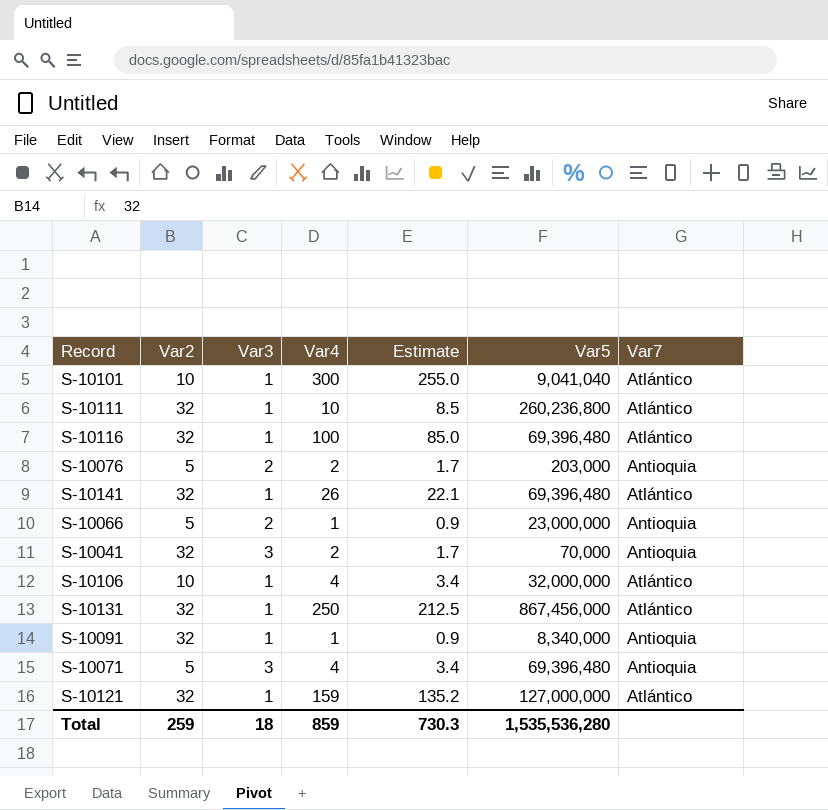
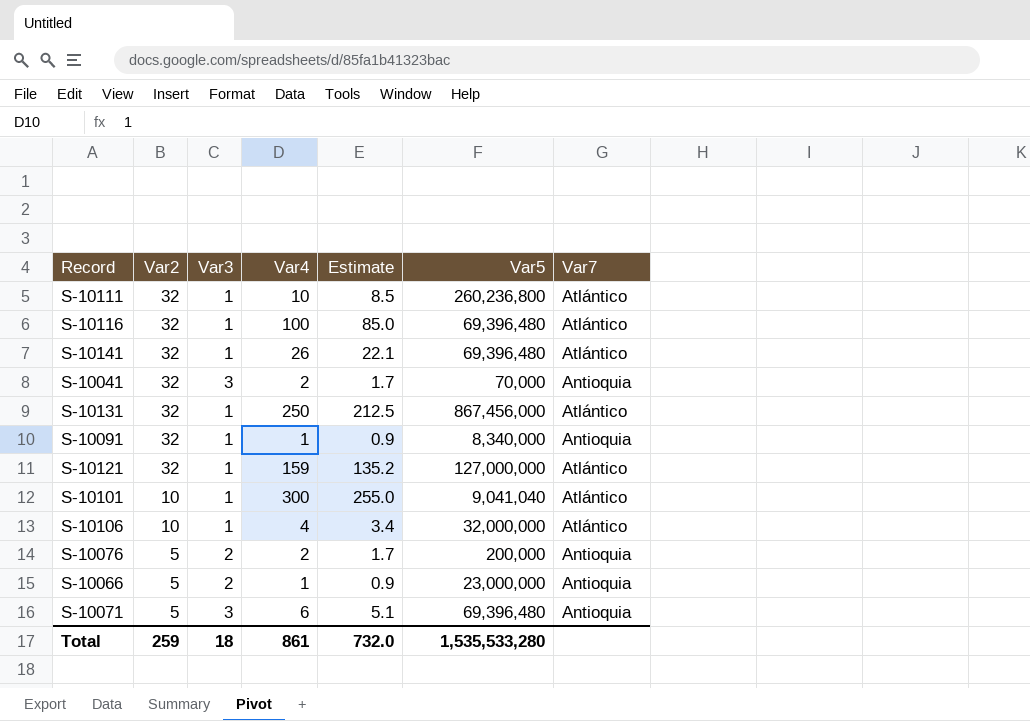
row order: none -> Var2 descending
S-10076 | Var5: 203,000 -> 200,000
S-10071 | Var4: 4 -> 6
S-10071 | Estimate: 3.4 -> 5.1
Total | Var4: 859 -> 861
Total | Estimate: 730.3 -> 732.0
Total | Var5: 1,535,536,280 -> 1,535,533,280

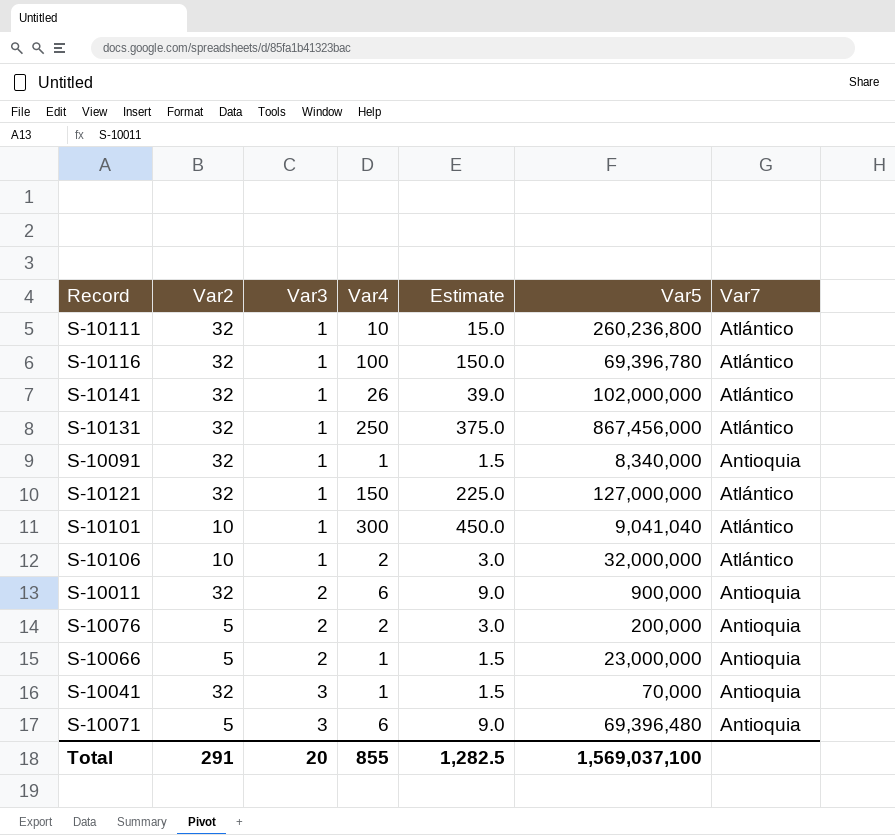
row order: Var2 descending -> Var3 ascending
column Estimate | formula: [Var4] * 0.85 -> [Var4] * 1.5
S-10116 | Var5: 69,396,480 -> 69,396,780
S-10141 | Var5: 69,396,480 -> 102,000,000
S-10121 | Var4: 159 -> 150
S-10106 | Var4: 4 -> 2
row S-10011: none -> 32 | 2 | 6 | 9.0 | 900,000 | Antioquia
S-10041 | Var4: 2 -> 1
Total | Var2: 259 -> 291
Total | Var3: 18 -> 20
Total | Var4: 861 -> 855
Total | Estimate: 732.0 -> 1,282.5
Total | Var5: 1,535,533,280 -> 1,569,037,100

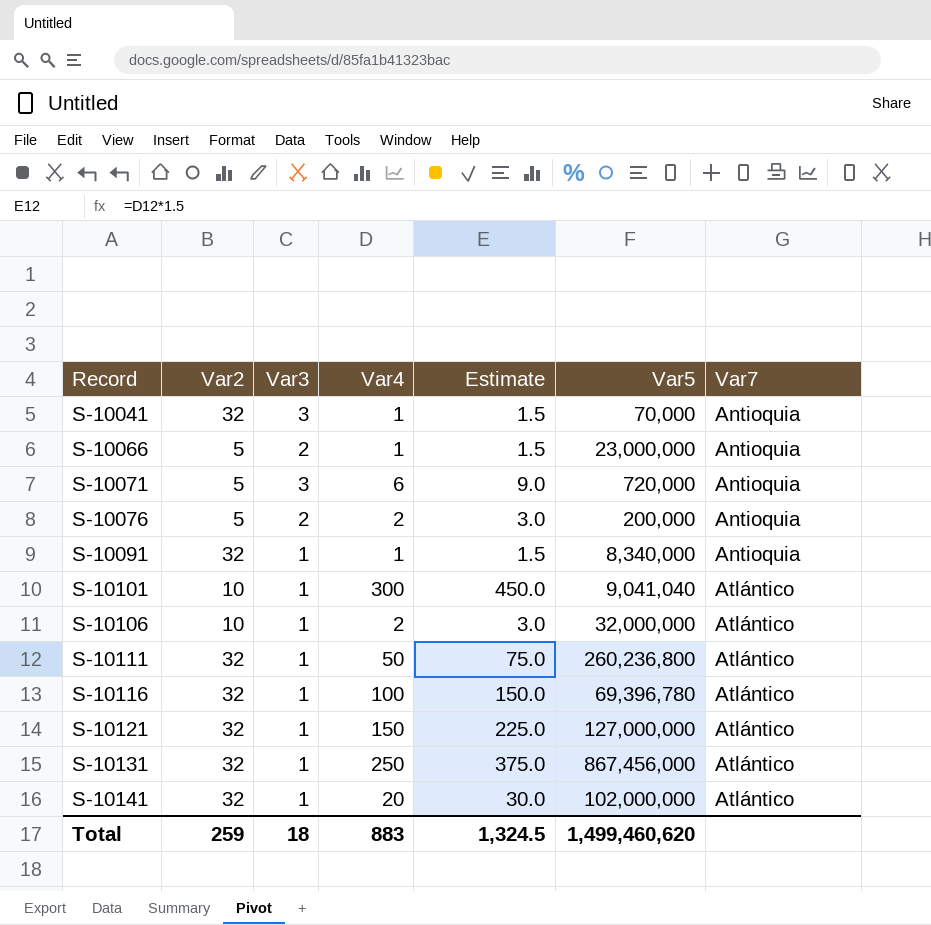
row order: Var3 ascending -> Record ascending
row S-10011: 32 | 2 | 6 | 9.0 | 900,000 | Antioquia -> none
S-10071 | Var5: 69,396,480 -> 720,000
S-10111 | Var4: 10 -> 50
S-10111 | Estimate: 15.0 -> 75.0
S-10141 | Var4: 26 -> 20
S-10141 | Estimate: 39.0 -> 30.0
Total | Var2: 291 -> 259
Total | Var3: 20 -> 18
Total | Var4: 855 -> 883
Total | Estimate: 1,282.5 -> 1,324.5
Total | Var5: 1,569,037,100 -> 1,499,460,620

